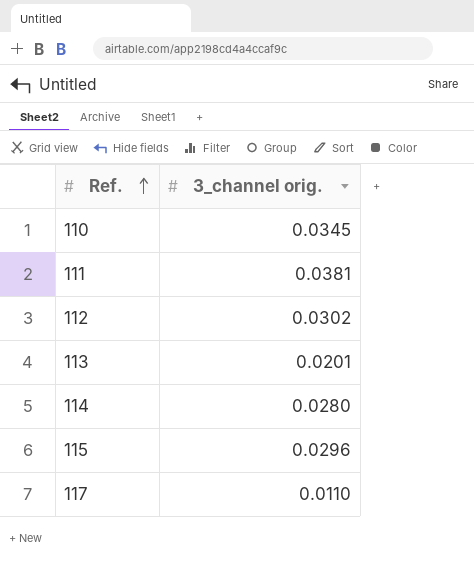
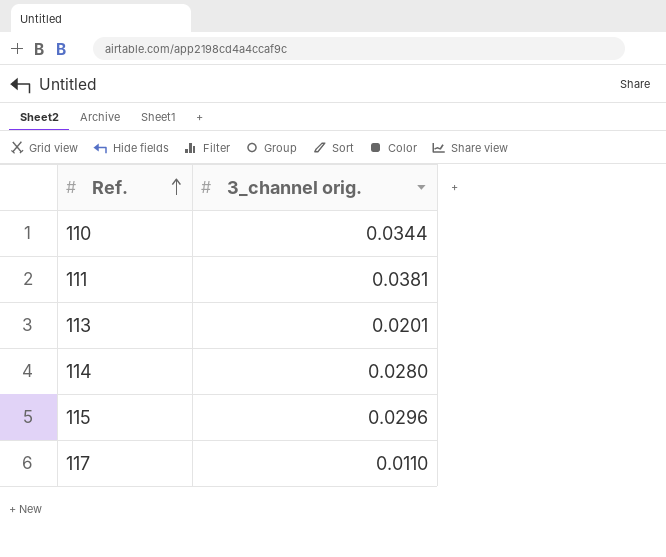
row 112: 0.0302 -> none
110 | 3_channel orig.: 0.0345 -> 0.0344

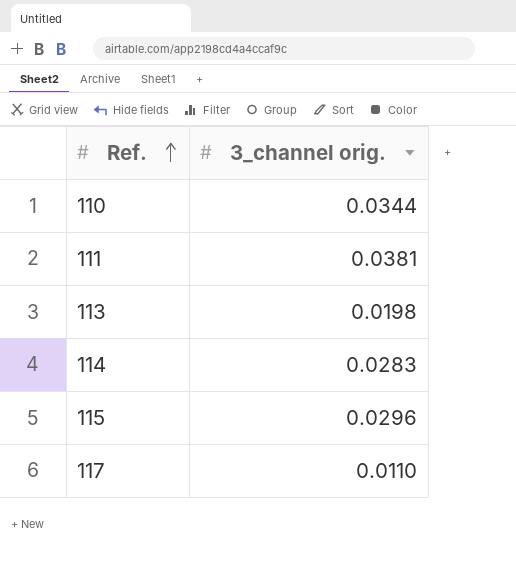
113 | 3_channel orig.: 0.0201 -> 0.0198
114 | 3_channel orig.: 0.0280 -> 0.0283

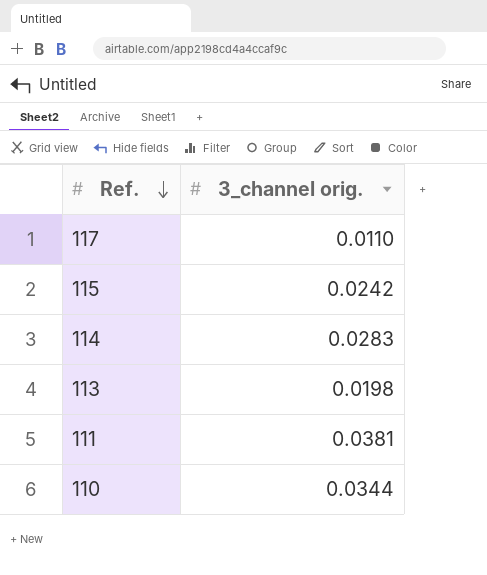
row order: Ref. ascending -> Ref. descending
115 | 3_channel orig.: 0.0296 -> 0.0242

